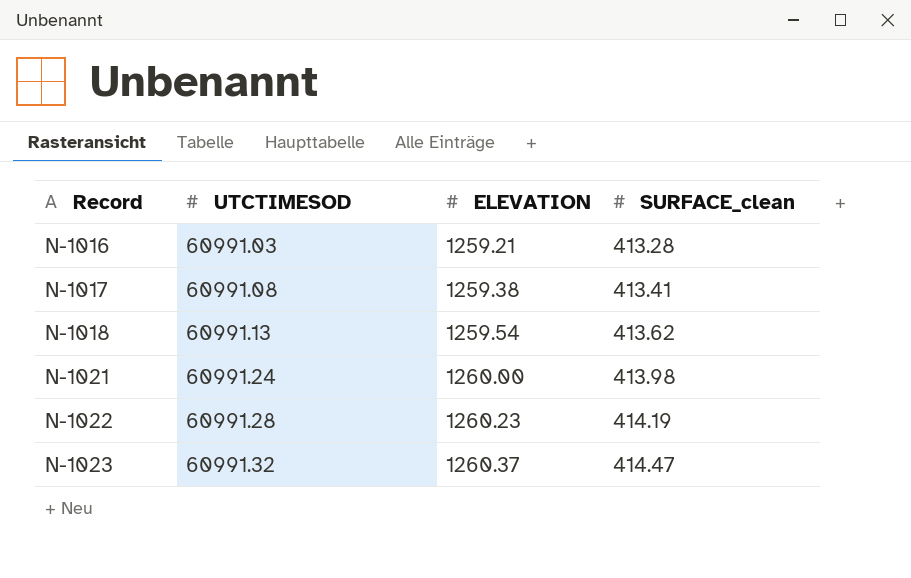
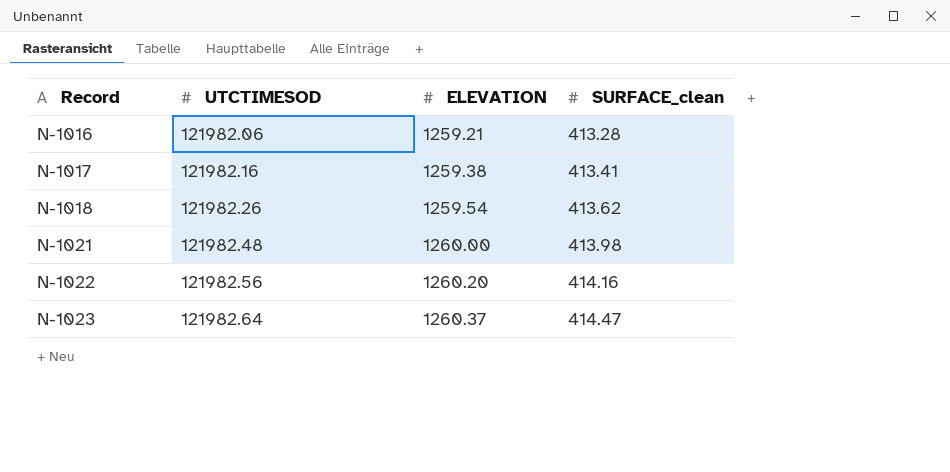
N-1016 | UTCTIMESOD: 60991.03 -> 121982.06
N-1017 | UTCTIMESOD: 60991.08 -> 121982.16
N-1018 | UTCTIMESOD: 60991.13 -> 121982.26
N-1021 | UTCTIMESOD: 60991.24 -> 121982.48
N-1022 | UTCTIMESOD: 60991.28 -> 121982.56
N-1022 | ELEVATION: 1260.23 -> 1260.20
N-1022 | SURFACE_clean: 414.19 -> 414.16
N-1023 | UTCTIMESOD: 60991.32 -> 121982.64

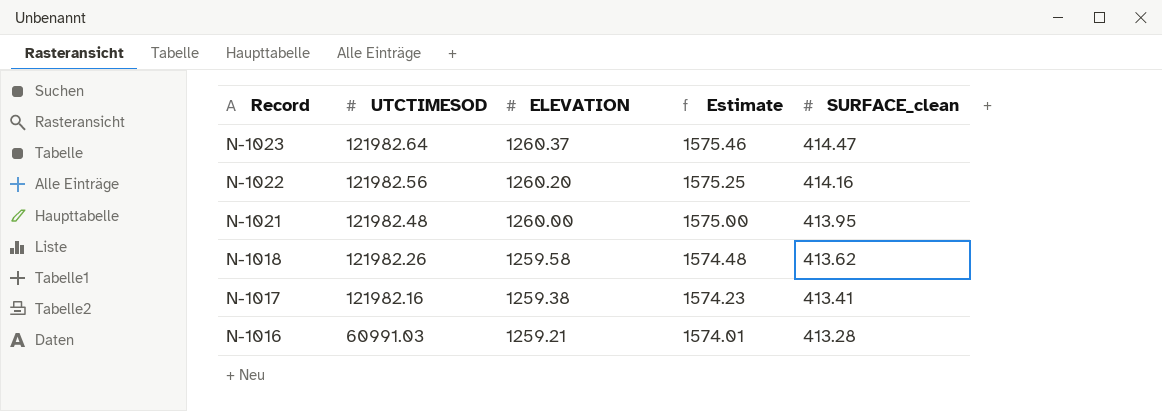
row order: Record ascending -> Record descending
column Estimate | formula: none -> [ELEVATION] * 1.25
N-1021 | SURFACE_clean: 413.98 -> 413.95
N-1018 | ELEVATION: 1259.54 -> 1259.58
N-1016 | UTCTIMESOD: 121982.06 -> 60991.03

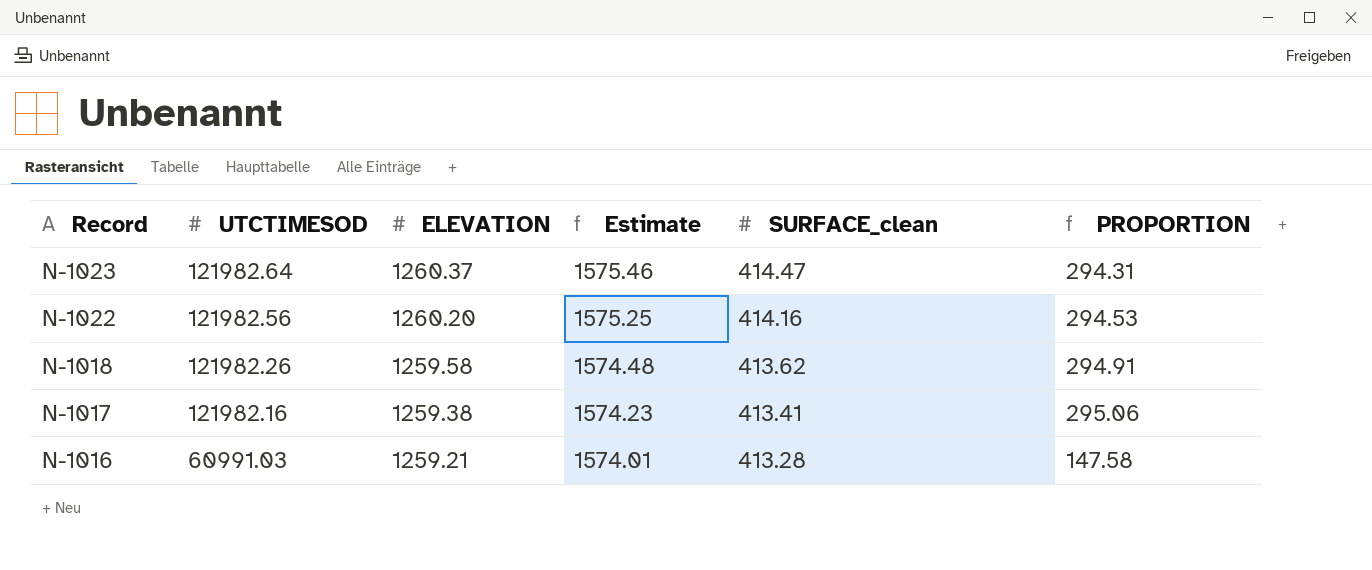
column PROPORTION | formula: none -> [UTCTIMESOD] / [SURFACE_clean]
row N-1021: 121982.48 | 1260.00 | 1575.00 | 413.95 -> none

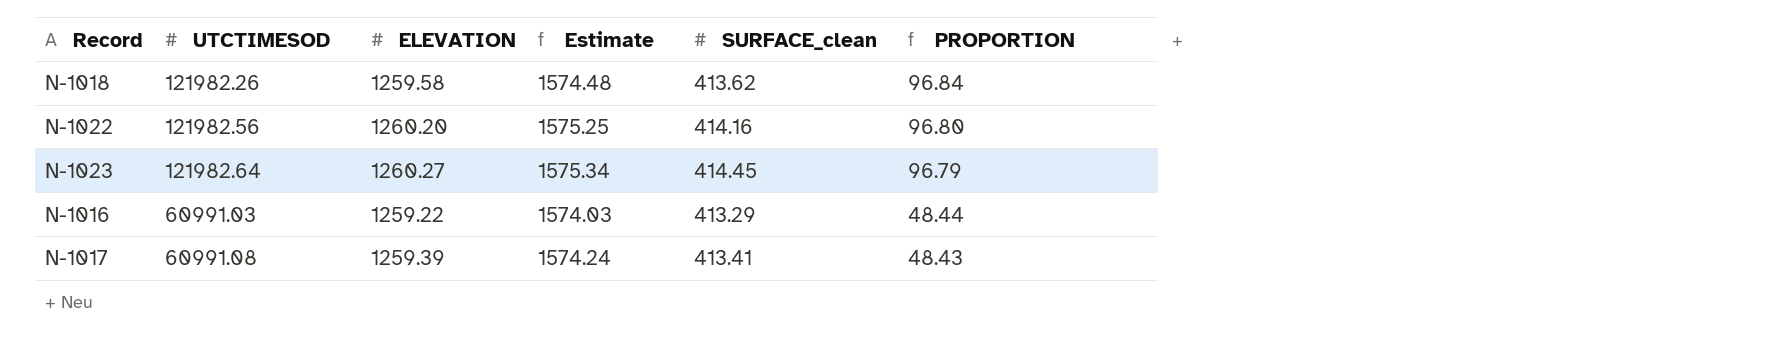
row order: Record descending -> PROPORTION descending
column PROPORTION | formula: [UTCTIMESOD] / [SURFACE_clean] -> [UTCTIMESOD] / [ELEVATION]
N-1023 | ELEVATION: 1260.37 -> 1260.27
N-1023 | Estimate: 1575.46 -> 1575.34
N-1023 | SURFACE_clean: 414.47 -> 414.45
N-1016 | ELEVATION: 1259.21 -> 1259.22
N-1016 | Estimate: 1574.01 -> 1574.03
N-1016 | SURFACE_clean: 413.28 -> 413.29
N-1017 | UTCTIMESOD: 121982.16 -> 60991.08
N-1017 | ELEVATION: 1259.38 -> 1259.39
N-1017 | Estimate: 1574.23 -> 1574.24

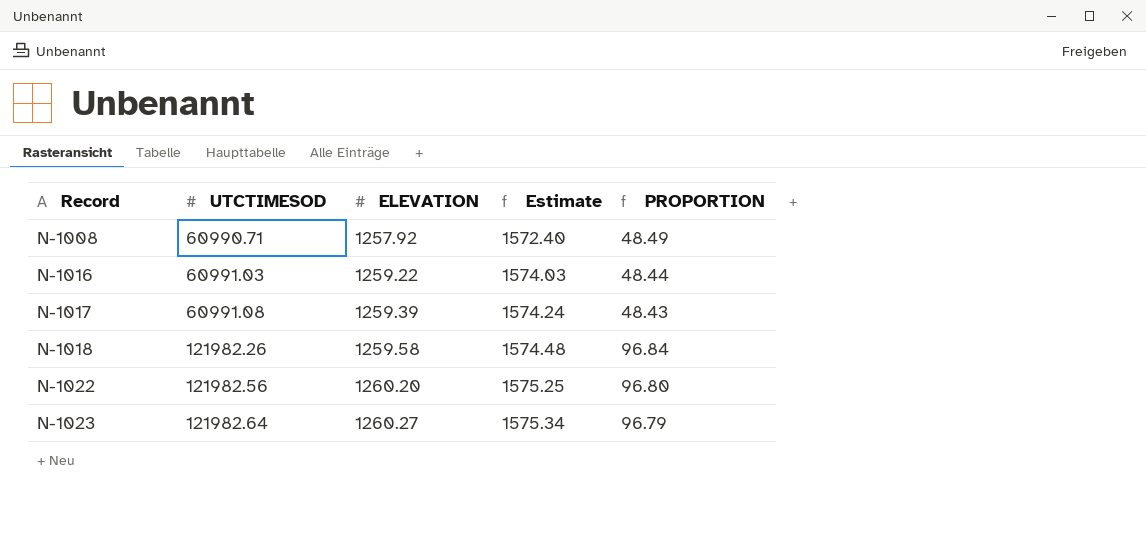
row order: PROPORTION descending -> Record ascending
column SURFACE_clean | position: 5 -> none
row N-1008: none -> 60990.71 | 1257.92 | 1572.40 | 48.49

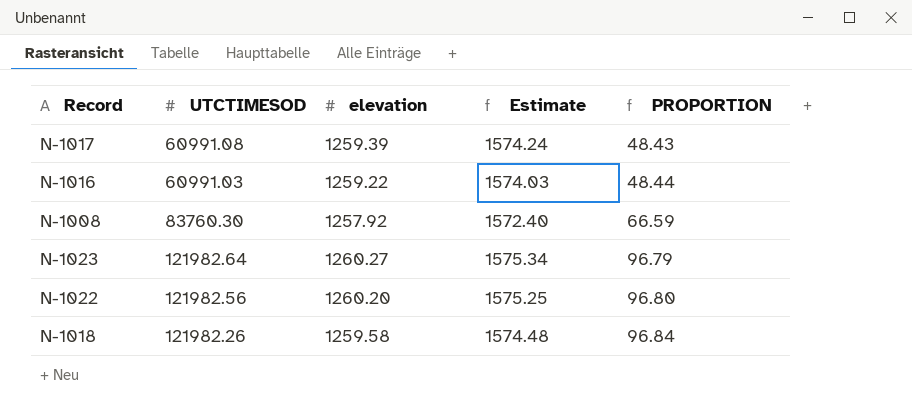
row order: Record ascending -> PROPORTION ascending
column name: ELEVATION -> elevation
N-1008 | UTCTIMESOD: 60990.71 -> 83760.30
N-1008 | PROPORTION: 48.49 -> 66.59

